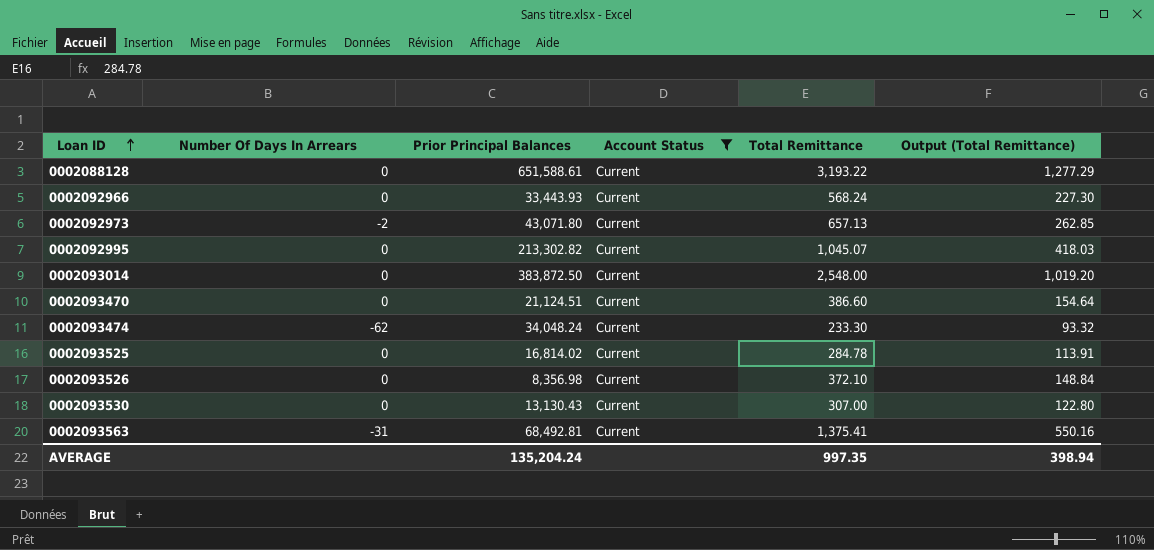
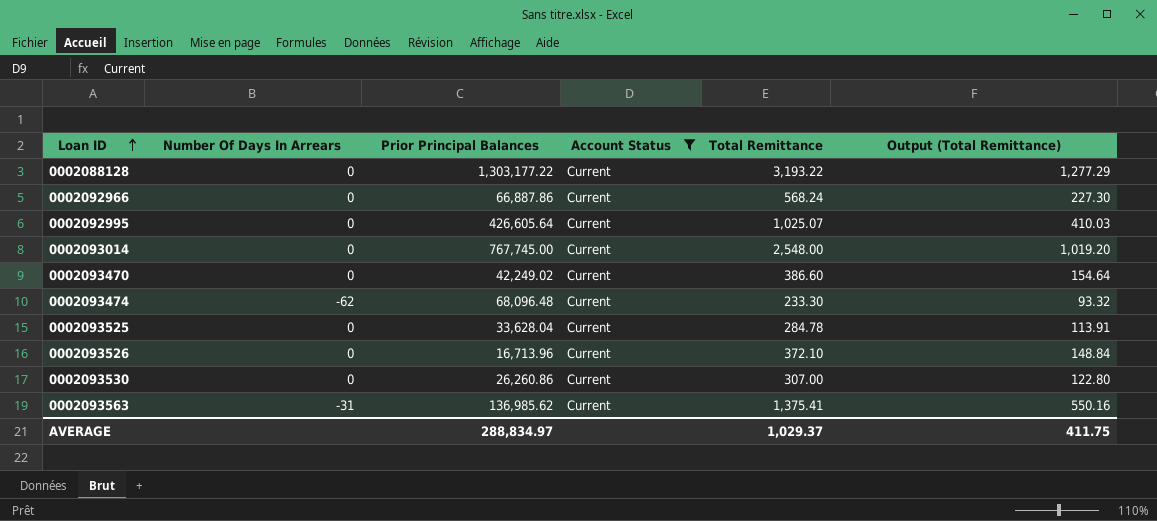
row 0002092973: -2 | 43,071.80 | Current | 657.13 | 262.85 -> none
0002088128 | Prior Principal Balances: 651,588.61 -> 1,303,177.22
0002092966 | Prior Principal Balances: 33,443.93 -> 66,887.86
0002092995 | Prior Principal Balances: 213,302.82 -> 426,605.64
0002092995 | Total Remittance: 1,045.07 -> 1,025.07
0002092995 | Output (Total Remittance): 418.03 -> 410.03
0002093014 | Prior Principal Balances: 383,872.50 -> 767,745.00
0002093470 | Prior Principal Balances: 21,124.51 -> 42,249.02
0002093474 | Prior Principal Balances: 34,048.24 -> 68,096.48
0002093525 | Prior Principal Balances: 16,814.02 -> 33,628.04
0002093526 | Prior Principal Balances: 8,356.98 -> 16,713.96
0002093530 | Prior Principal Balances: 13,130.43 -> 26,260.86
0002093563 | Prior Principal Balances: 68,492.81 -> 136,985.62
AVERAGE | Prior Principal Balances: 135,204.24 -> 288,834.97
AVERAGE | Total Remittance: 997.35 -> 1,029.37
AVERAGE | Output (Total Remittance): 398.94 -> 411.75

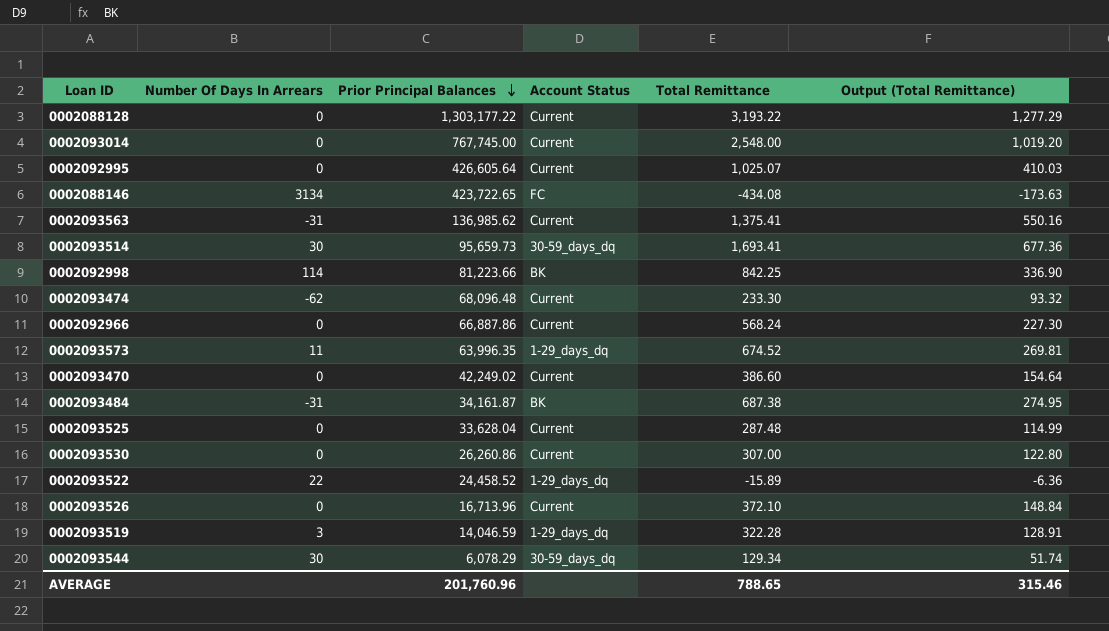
filter: Account Status = Current -> none
row order: Loan ID ascending -> Prior Principal Balances descending
0002093525 | Total Remittance: 284.78 -> 287.48
0002093525 | Output (Total Remittance): 113.91 -> 114.99
AVERAGE | Prior Principal Balances: 288,834.97 -> 201,760.96
AVERAGE | Total Remittance: 1,029.37 -> 788.65
AVERAGE | Output (Total Remittance): 411.75 -> 315.46

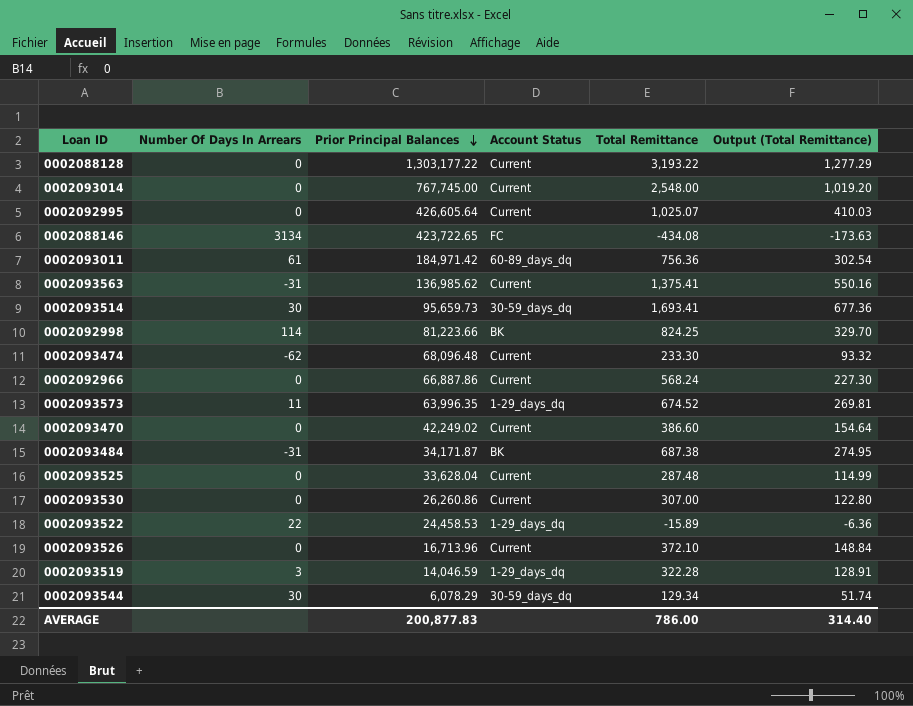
row 0002093011: none -> 61 | 184,971.42 | 60-89_days_dq | 756.36 | 302.54
0002092998 | Total Remittance: 842.25 -> 824.25
0002092998 | Output (Total Remittance): 336.90 -> 329.70
0002093484 | Prior Principal Balances: 34,161.87 -> 34,171.87
0002093522 | Prior Principal Balances: 24,458.52 -> 24,458.53
AVERAGE | Prior Principal Balances: 201,760.96 -> 200,877.83
AVERAGE | Total Remittance: 788.65 -> 786.00
AVERAGE | Output (Total Remittance): 315.46 -> 314.40

